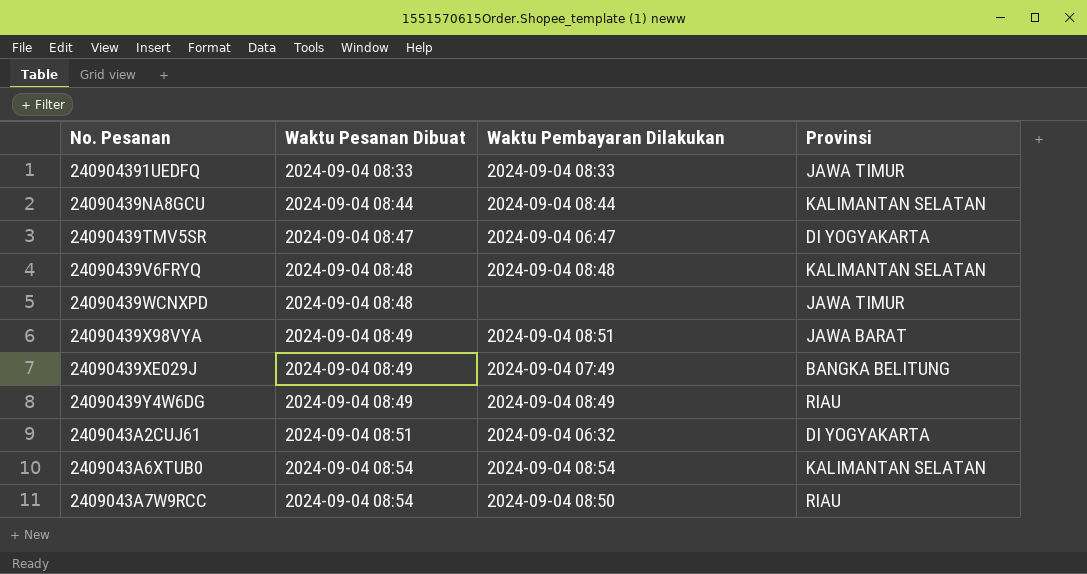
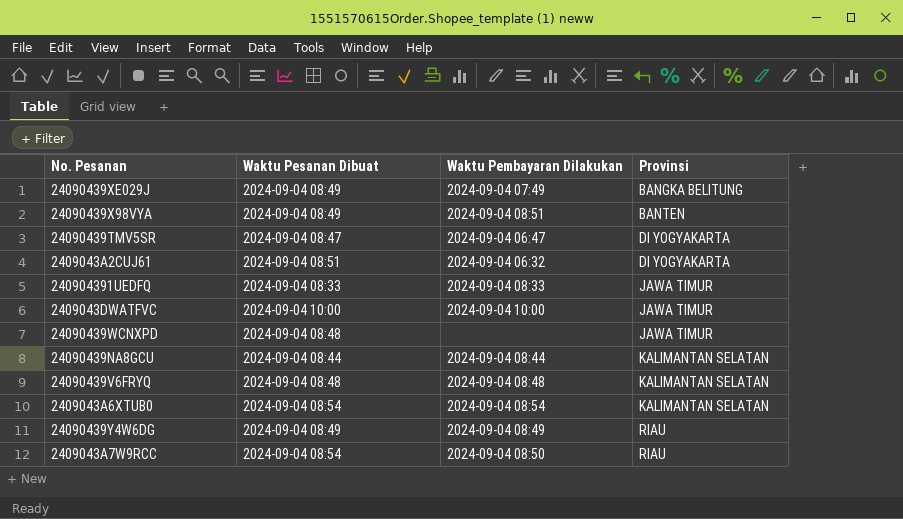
row order: Waktu Pesanan Dibuat ascending -> Provinsi ascending
24090439X98VYA | Provinsi: JAWA BARAT -> BANTEN
row 2409043DWATFVC: none -> 2024-09-04 10:00 | 2024-09-04 10:00 | JAWA TIMUR

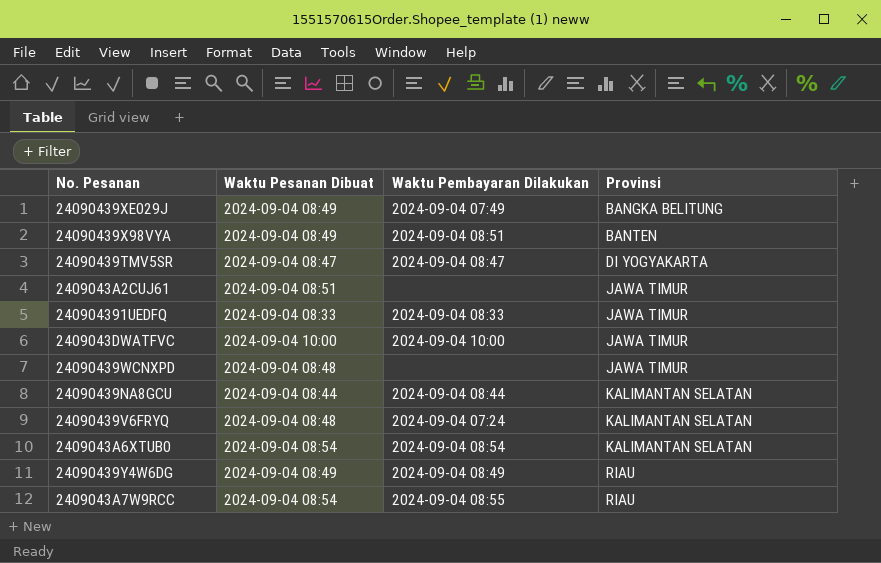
24090439TMV5SR | Waktu Pembayaran Dilakukan: 2024-09-04 06:47 -> 2024-09-04 08:47
2409043A2CUJ61 | Waktu Pembayaran Dilakukan: 2024-09-04 06:32 -> none
2409043A2CUJ61 | Provinsi: DI YOGYAKARTA -> JAWA TIMUR
24090439V6FRYQ | Waktu Pembayaran Dilakukan: 2024-09-04 08:48 -> 2024-09-04 07:24
2409043A7W9RCC | Waktu Pembayaran Dilakukan: 2024-09-04 08:50 -> 2024-09-04 08:55

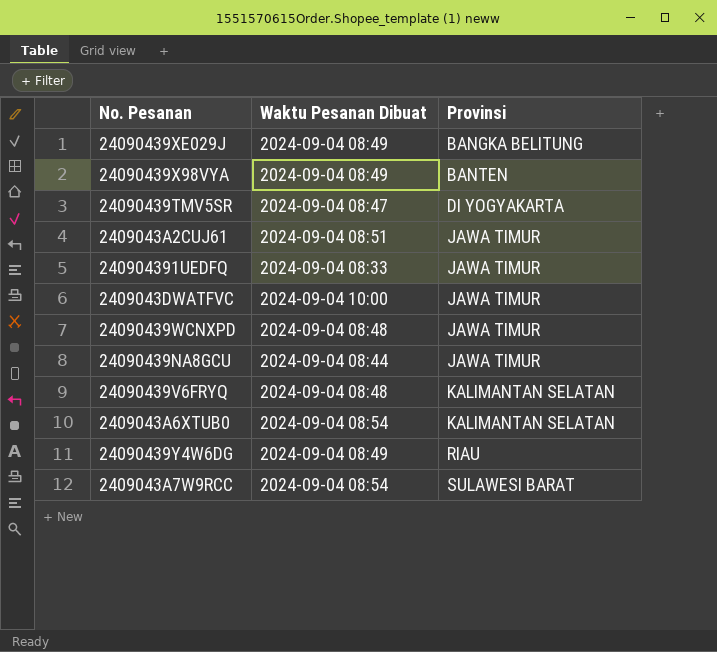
column Waktu Pembayaran Dilakukan | position: 3 -> none
24090439NA8GCU | Provinsi: KALIMANTAN SELATAN -> JAWA TIMUR
2409043A7W9RCC | Provinsi: RIAU -> SULAWESI BARAT

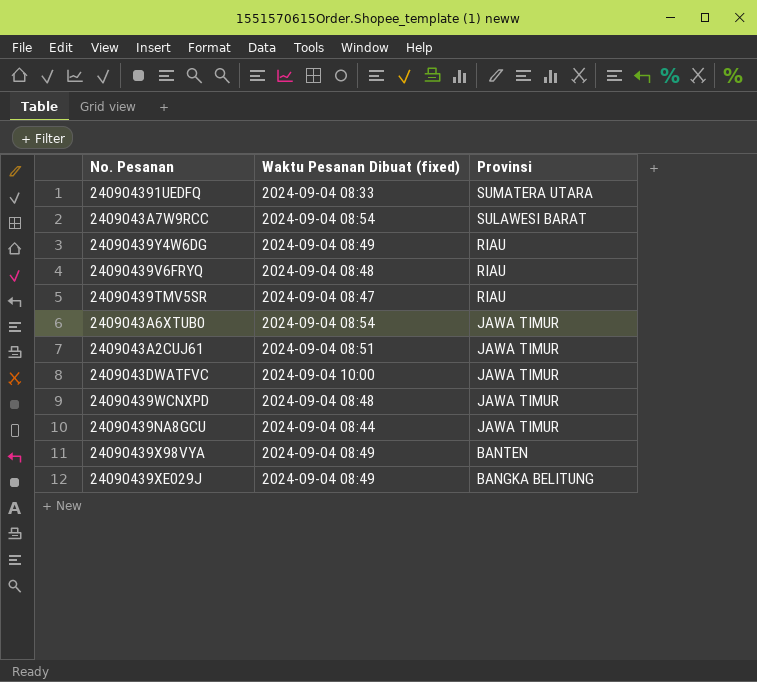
row order: Provinsi ascending -> Provinsi descending
column name: Waktu Pesanan Dibuat -> Waktu Pesanan Dibuat (fixed)
240904391UEDFQ | Provinsi: JAWA TIMUR -> SUMATERA UTARA
24090439V6FRYQ | Provinsi: KALIMANTAN SELATAN -> RIAU
24090439TMV5SR | Provinsi: DI YOGYAKARTA -> RIAU
2409043A6XTUB0 | Provinsi: KALIMANTAN SELATAN -> JAWA TIMUR

